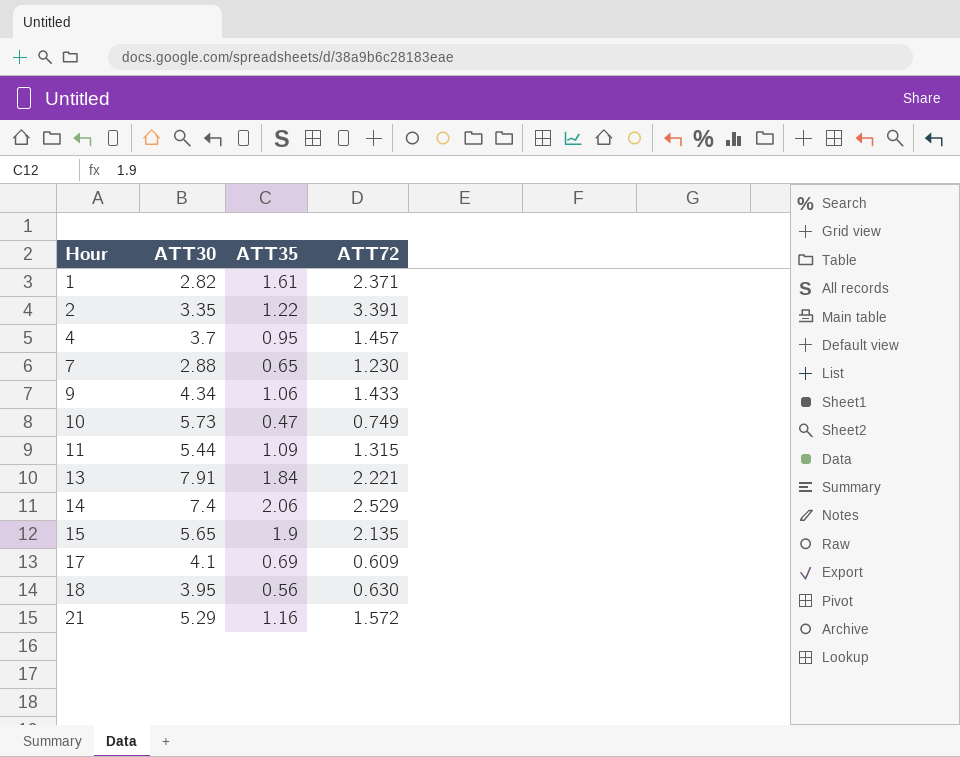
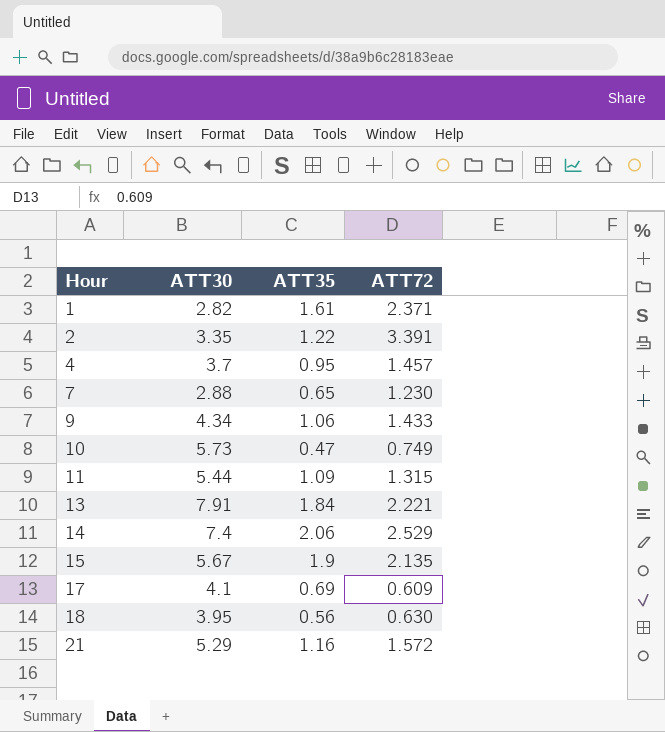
15 | ATT30: 5.65 -> 5.67

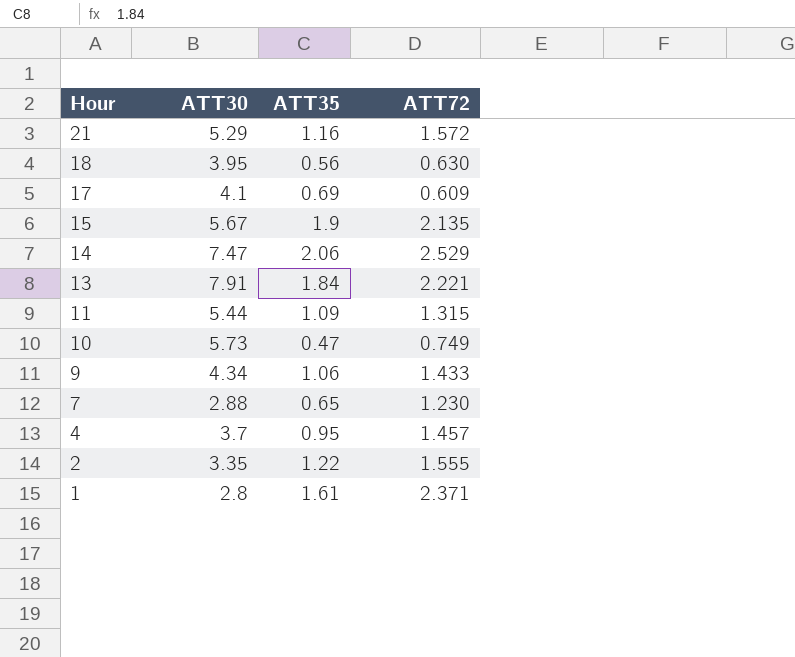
row order: Hour ascending -> Hour descending
14 | ATT30: 7.4 -> 7.47
2 | ATT72: 3.391 -> 1.555
1 | ATT30: 2.82 -> 2.8

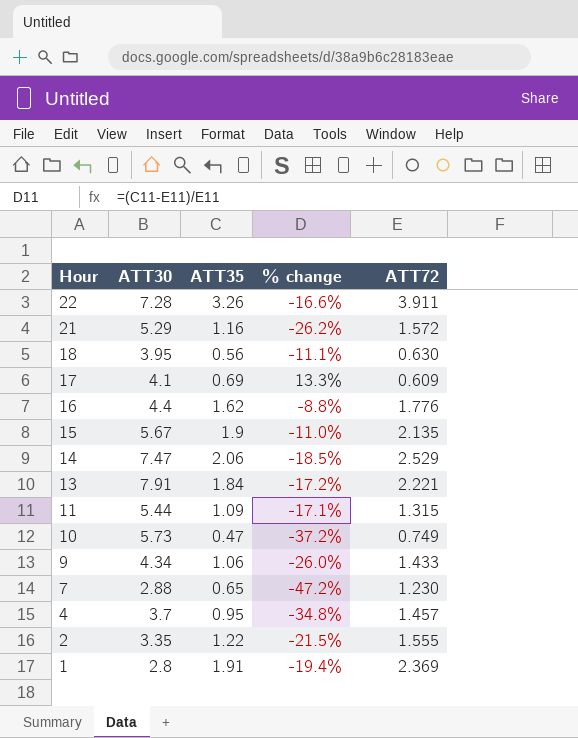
column % change | formula: none -> ([ATT35] - [ATT72]) / [ATT72]
row 22: none -> 7.28 | 3.26 | -16.6% | 3.911
row 16: none -> 4.4 | 1.62 | -8.8% | 1.776
1 | ATT35: 1.61 -> 1.91
1 | ATT72: 2.371 -> 2.369

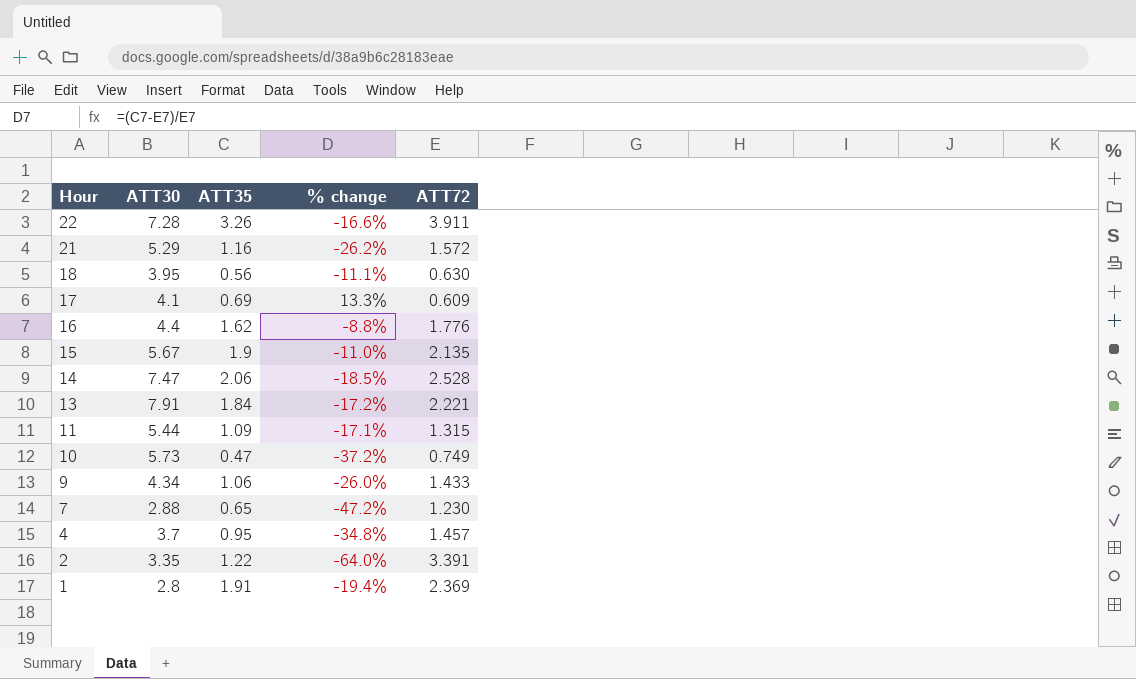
14 | ATT72: 2.529 -> 2.528
2 | % change: -21.5% -> -64.0%
2 | ATT72: 1.555 -> 3.391

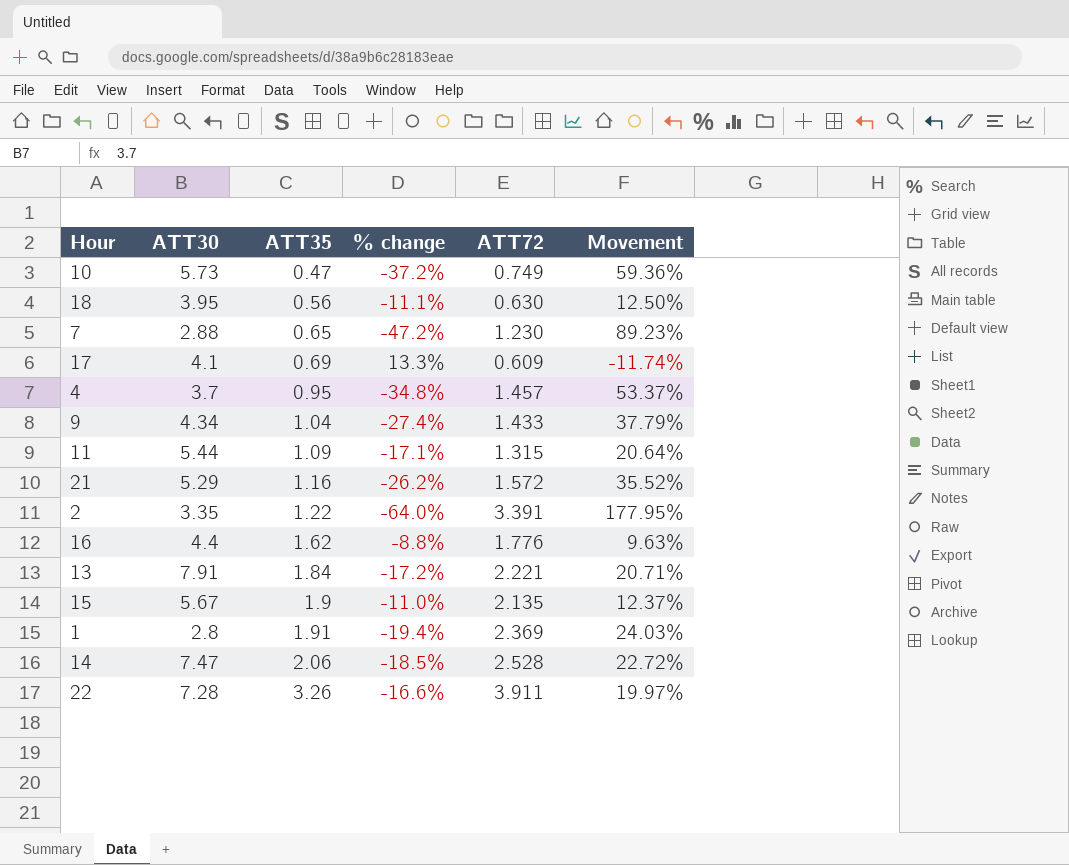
row order: Hour descending -> ATT35 ascending
column Movement | formula: none -> ([ATT72] - [ATT35]) / [ATT35]
9 | ATT35: 1.06 -> 1.04
9 | % change: -26.0% -> -27.4%

